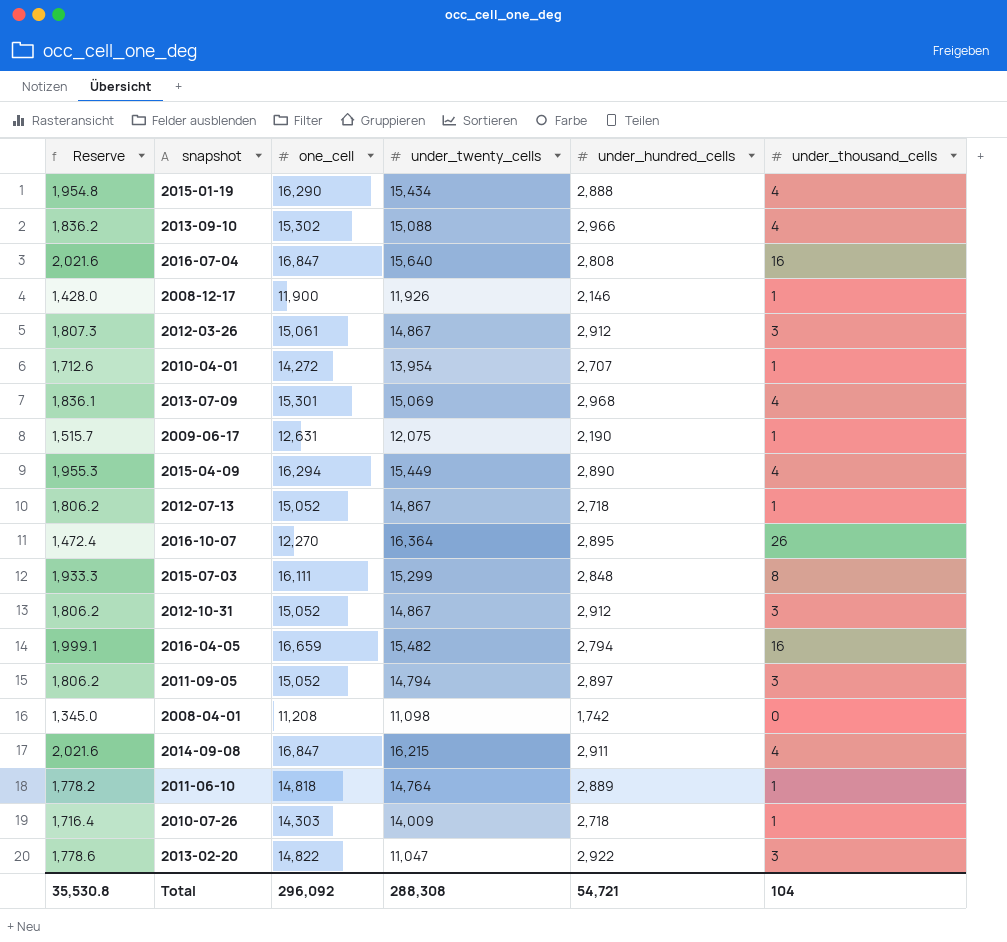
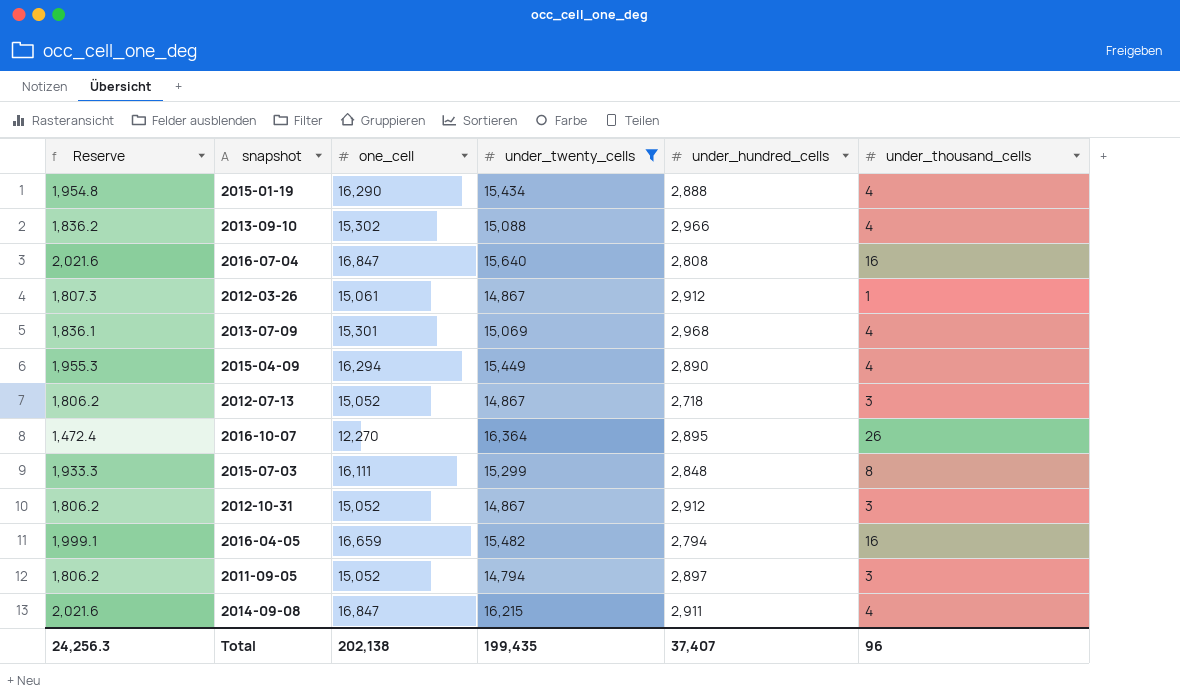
filter: none -> under_twenty_cells >= 14,794
2012-03-26 | under_thousand_cells: 3 -> 1
2012-07-13 | under_thousand_cells: 1 -> 3
Total | Reserve: 35,530.8 -> 24,256.3
Total | one_cell: 296,092 -> 202,138
Total | under_twenty_cells: 288,308 -> 199,435
Total | under_hundred_cells: 54,721 -> 37,407
Total | under_thousand_cells: 104 -> 96

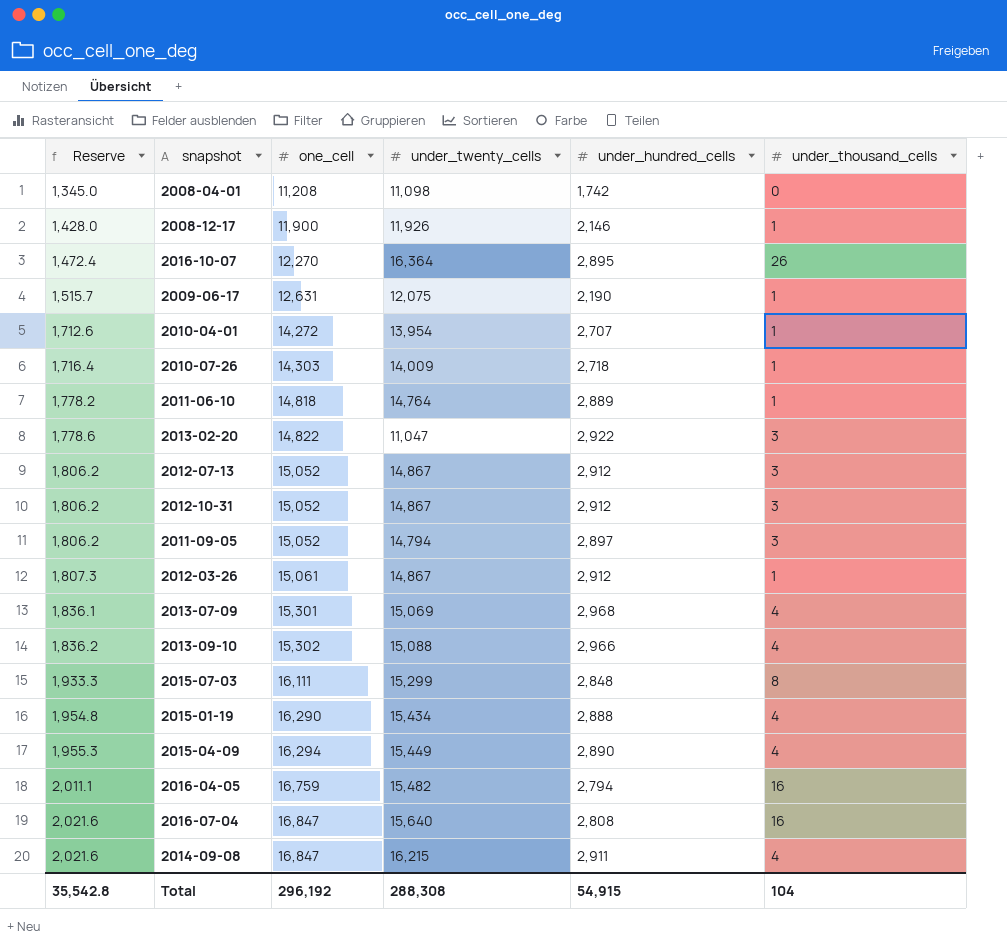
filter: under_twenty_cells >= 14,794 -> none
row order: none -> Reserve ascending
2012-07-13 | under_hundred_cells: 2,718 -> 2,912
2016-04-05 | Reserve: 1,999.1 -> 2,011.1
2016-04-05 | one_cell: 16,659 -> 16,759
Total | Reserve: 24,256.3 -> 35,542.8
Total | one_cell: 202,138 -> 296,192
Total | under_twenty_cells: 199,435 -> 288,308
Total | under_hundred_cells: 37,407 -> 54,915
Total | under_thousand_cells: 96 -> 104

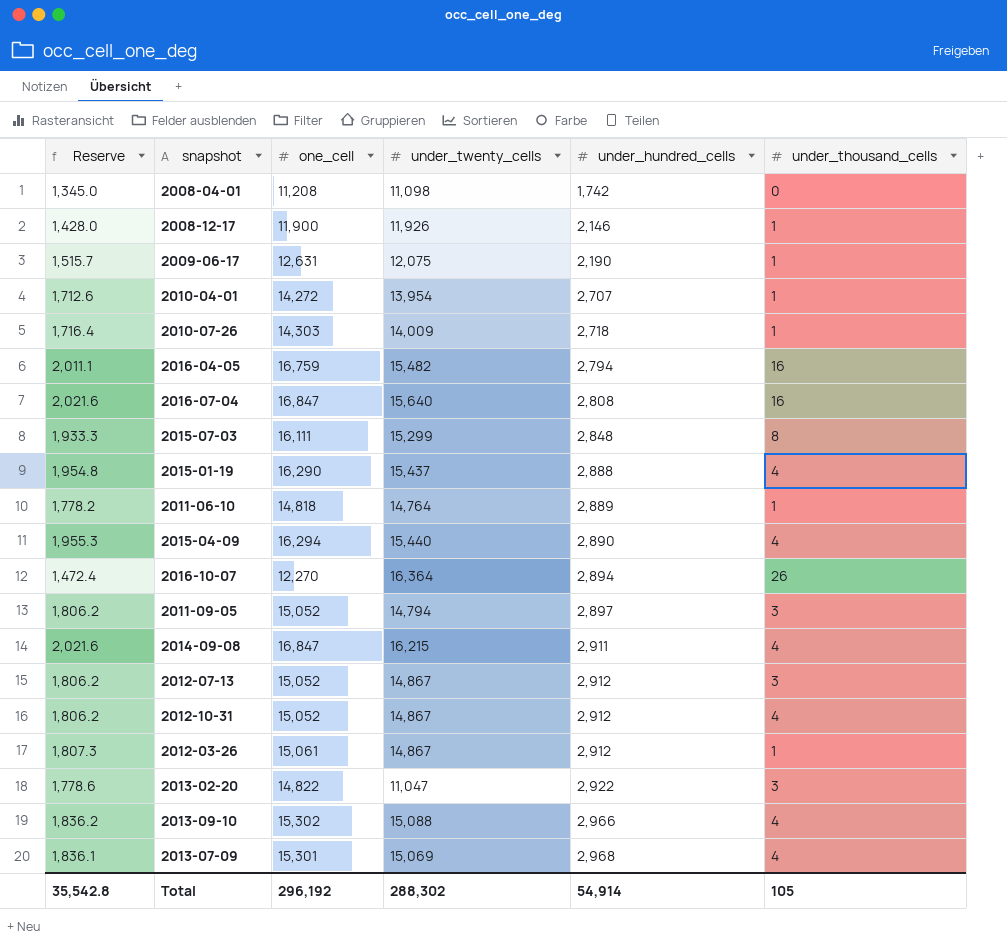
row order: Reserve ascending -> under_hundred_cells ascending
2015-01-19 | under_twenty_cells: 15,434 -> 15,437
2015-04-09 | under_twenty_cells: 15,449 -> 15,440
2016-10-07 | under_hundred_cells: 2,895 -> 2,894
2012-10-31 | under_thousand_cells: 3 -> 4
Total | under_twenty_cells: 288,308 -> 288,302
Total | under_hundred_cells: 54,915 -> 54,914
Total | under_thousand_cells: 104 -> 105

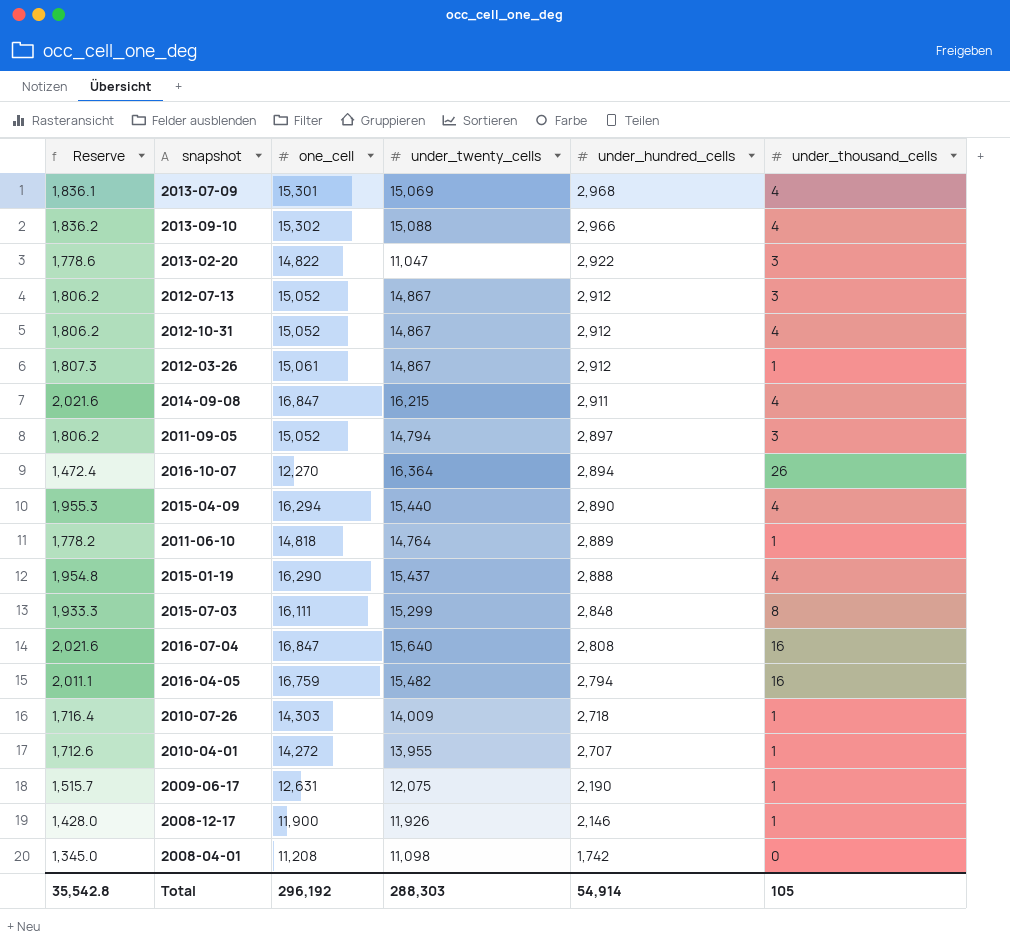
row order: under_hundred_cells ascending -> under_hundred_cells descending
2010-04-01 | under_twenty_cells: 13,954 -> 13,955
Total | under_twenty_cells: 288,302 -> 288,303

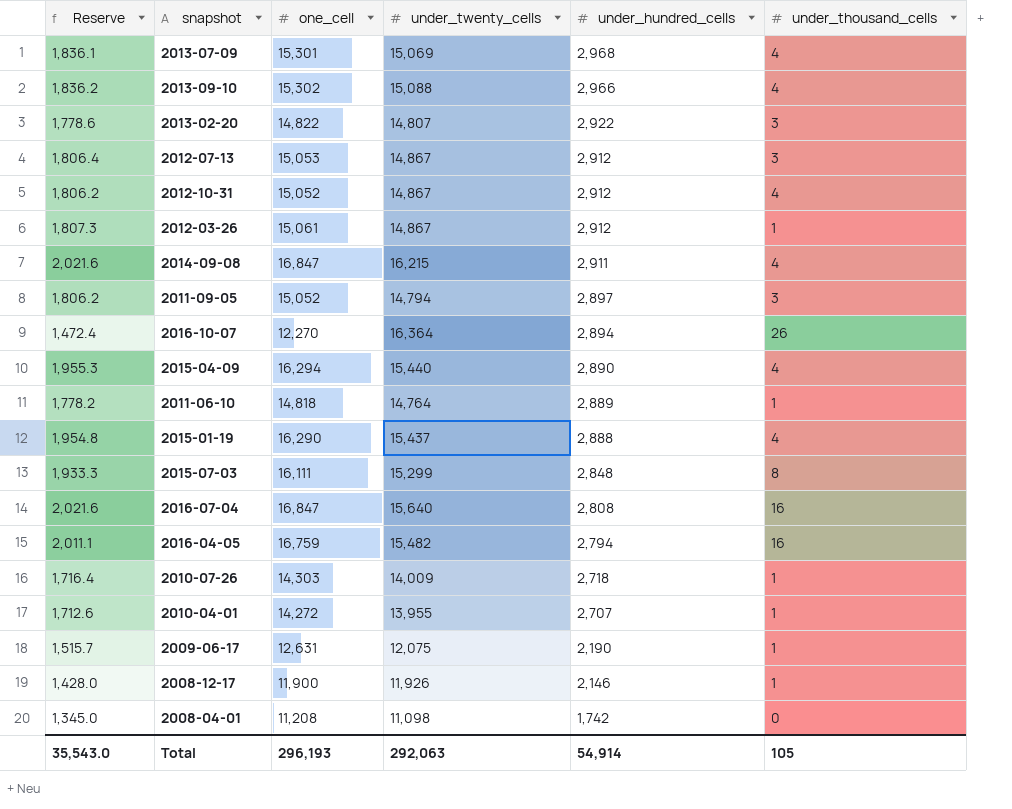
2013-02-20 | under_twenty_cells: 11,047 -> 14,807
2012-07-13 | Reserve: 1,806.2 -> 1,806.4
2012-07-13 | one_cell: 15,052 -> 15,053
Total | Reserve: 35,542.8 -> 35,543.0
Total | one_cell: 296,192 -> 296,193
Total | under_twenty_cells: 288,303 -> 292,063

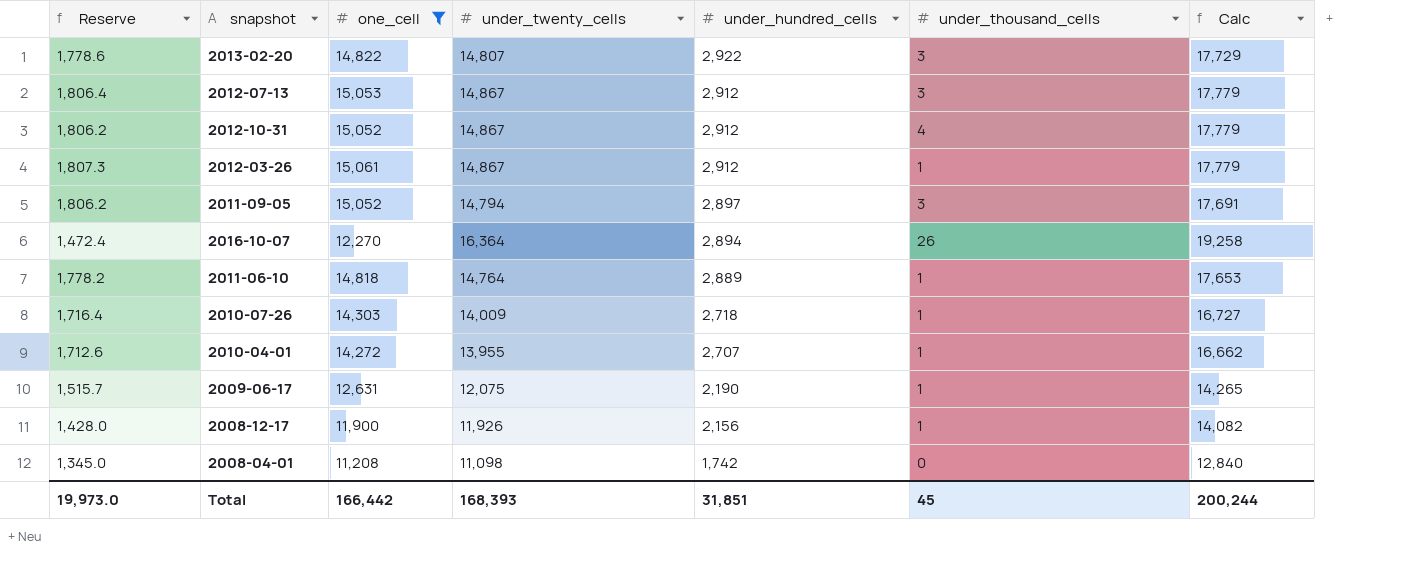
filter: none -> one_cell <= 15,061
column Calc | formula: none -> [under_twenty_cells] + [under_hundred_cells]
2008-12-17 | under_hundred_cells: 2,146 -> 2,156
Total | Reserve: 35,543.0 -> 19,973.0
Total | one_cell: 296,193 -> 166,442
Total | under_twenty_cells: 292,063 -> 168,393
Total | under_hundred_cells: 54,914 -> 31,851
Total | under_thousand_cells: 105 -> 45

